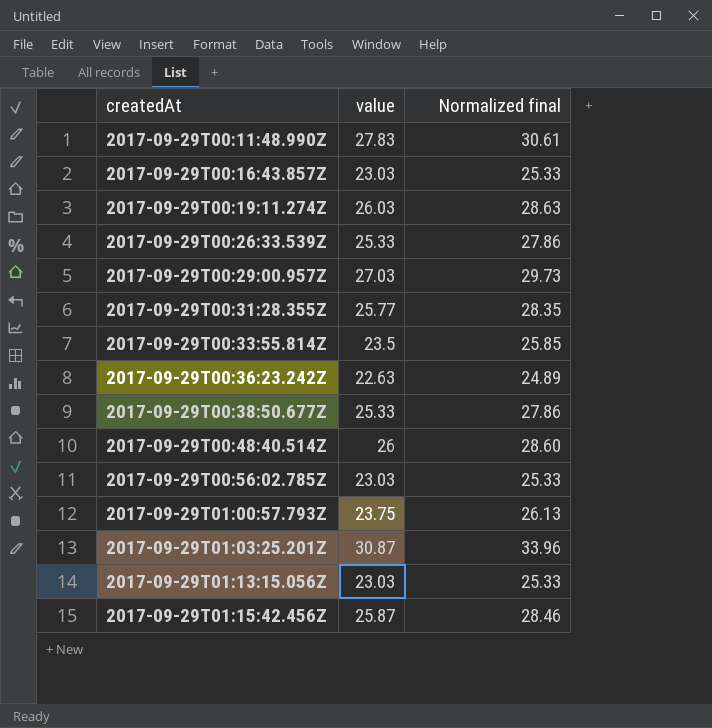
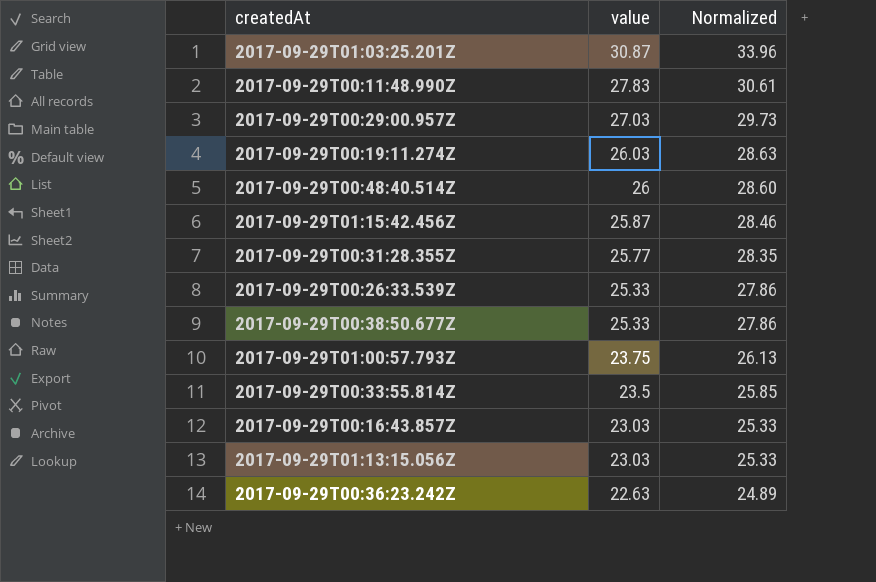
row order: createdAt ascending -> value descending
column name: Normalized final -> Normalized
row 2017-09-29T00:56:02.785Z: 23.03 | 25.33 -> none

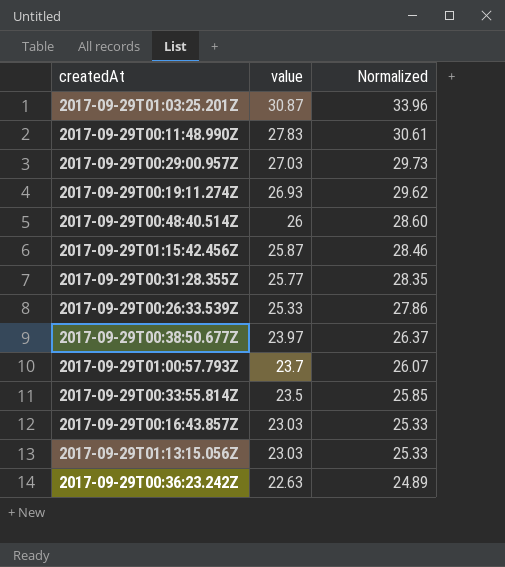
2017-09-29T00:19:11.274Z | value: 26.03 -> 26.93
2017-09-29T00:19:11.274Z | Normalized: 28.63 -> 29.62
2017-09-29T00:38:50.677Z | value: 25.33 -> 23.97
2017-09-29T00:38:50.677Z | Normalized: 27.86 -> 26.37
2017-09-29T01:00:57.793Z | value: 23.75 -> 23.7
2017-09-29T01:00:57.793Z | Normalized: 26.13 -> 26.07

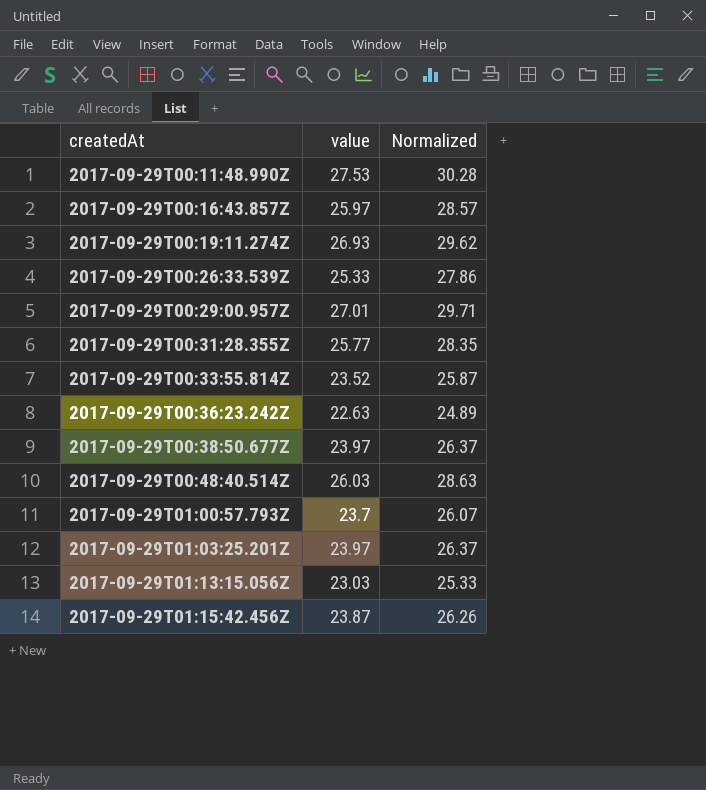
row order: value descending -> createdAt ascending
2017-09-29T00:11:48.990Z | value: 27.83 -> 27.53
2017-09-29T00:11:48.990Z | Normalized: 30.61 -> 30.28
2017-09-29T00:16:43.857Z | value: 23.03 -> 25.97
2017-09-29T00:16:43.857Z | Normalized: 25.33 -> 28.57
2017-09-29T00:29:00.957Z | value: 27.03 -> 27.01
2017-09-29T00:29:00.957Z | Normalized: 29.73 -> 29.71
2017-09-29T00:33:55.814Z | value: 23.5 -> 23.52
2017-09-29T00:33:55.814Z | Normalized: 25.85 -> 25.87
2017-09-29T00:48:40.514Z | value: 26 -> 26.03
2017-09-29T00:48:40.514Z | Normalized: 28.60 -> 28.63
2017-09-29T01:03:25.201Z | value: 30.87 -> 23.97
2017-09-29T01:03:25.201Z | Normalized: 33.96 -> 26.37
2017-09-29T01:15:42.456Z | value: 25.87 -> 23.87
2017-09-29T01:15:42.456Z | Normalized: 28.46 -> 26.26

